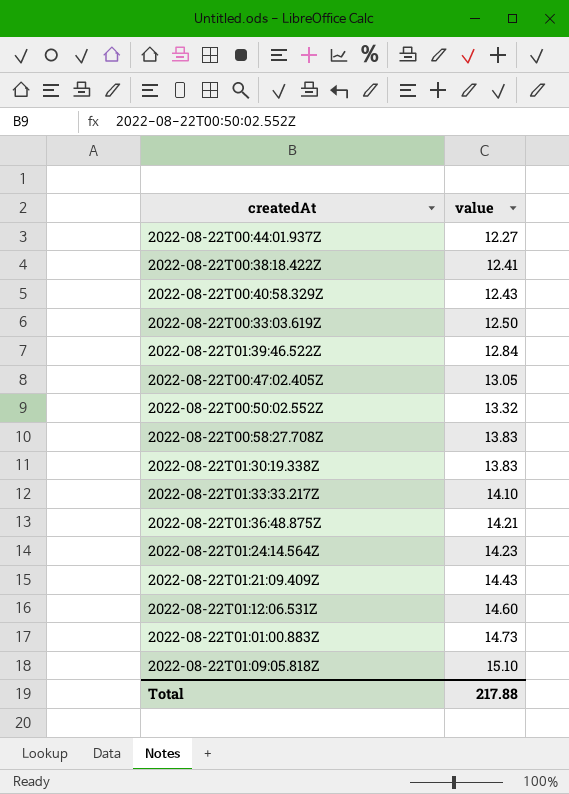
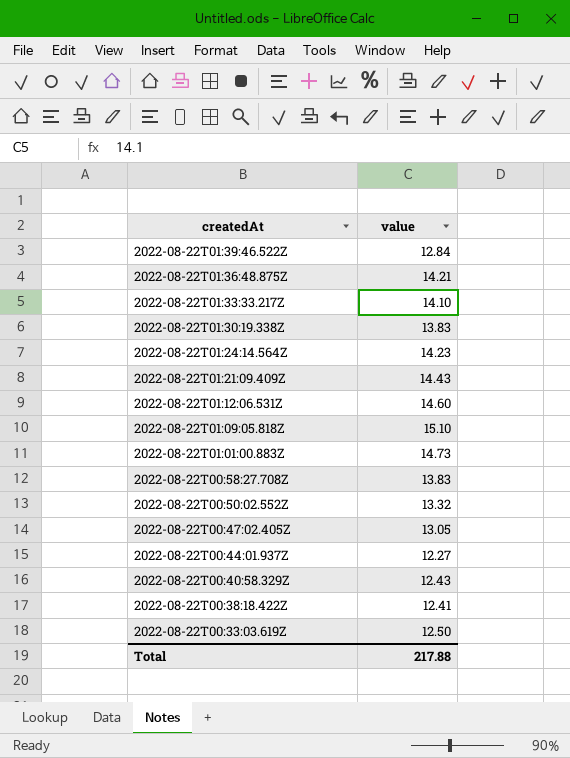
row order: value ascending -> createdAt descending

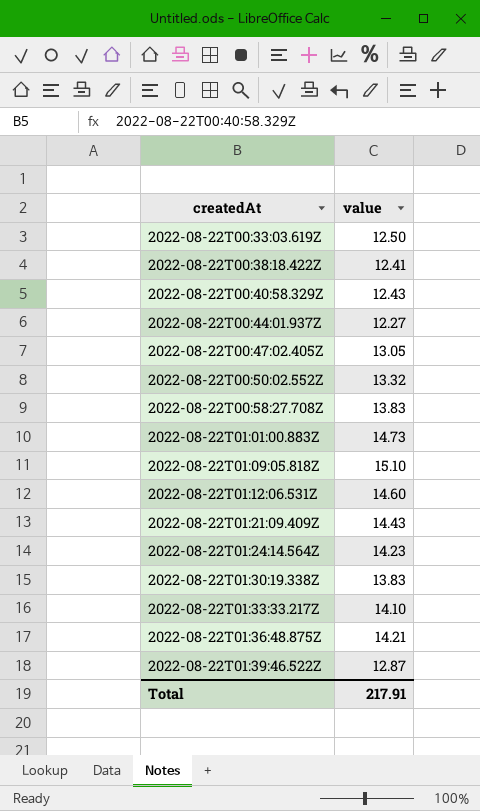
row order: createdAt descending -> createdAt ascending
2022-08-22T01:39:46.522Z | value: 12.84 -> 12.87
Total | value: 217.88 -> 217.91

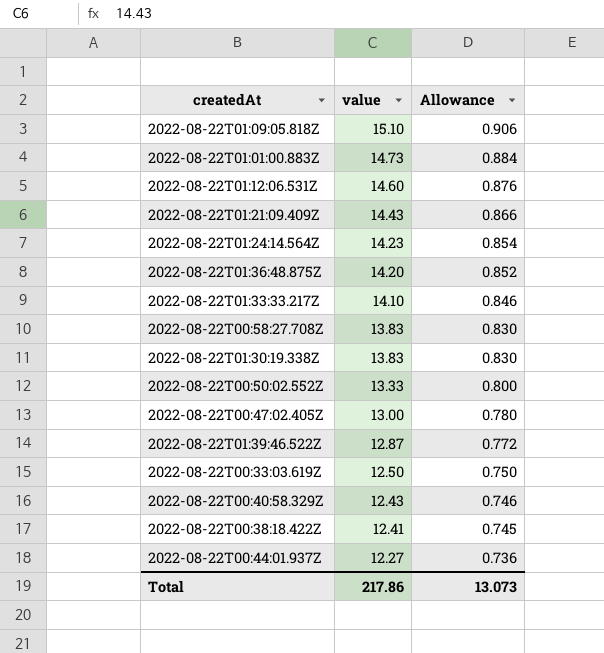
row order: createdAt ascending -> value descending
column Allowance | formula: none -> [value] * 0.06
2022-08-22T01:36:48.875Z | value: 14.21 -> 14.20
2022-08-22T00:50:02.552Z | value: 13.32 -> 13.33
2022-08-22T00:47:02.405Z | value: 13.05 -> 13.00
Total | value: 217.91 -> 217.86

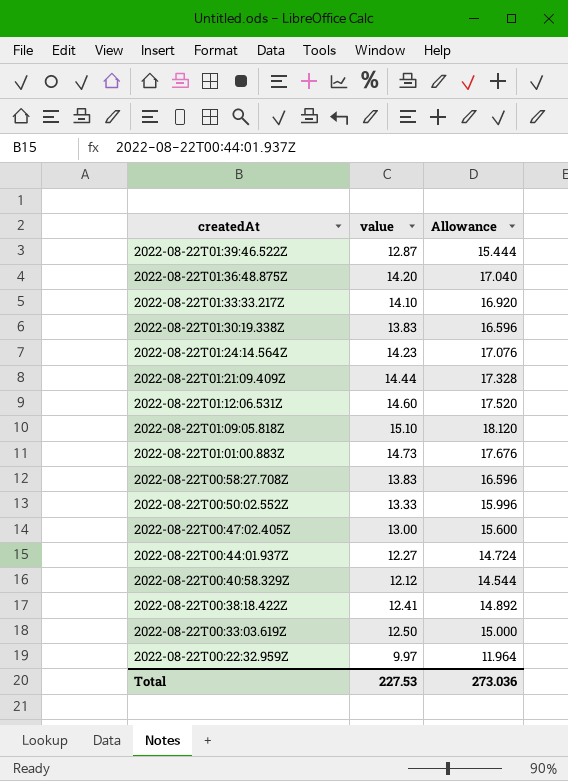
row order: value descending -> createdAt descending
column Allowance | formula: [value] * 0.06 -> [value] * 1.2
2022-08-22T01:21:09.409Z | value: 14.43 -> 14.44
2022-08-22T00:40:58.329Z | value: 12.43 -> 12.12
row 2022-08-22T00:22:32.959Z: none -> 9.97 | 11.964
Total | value: 217.86 -> 227.53
Total | Allowance: 13.073 -> 273.036

